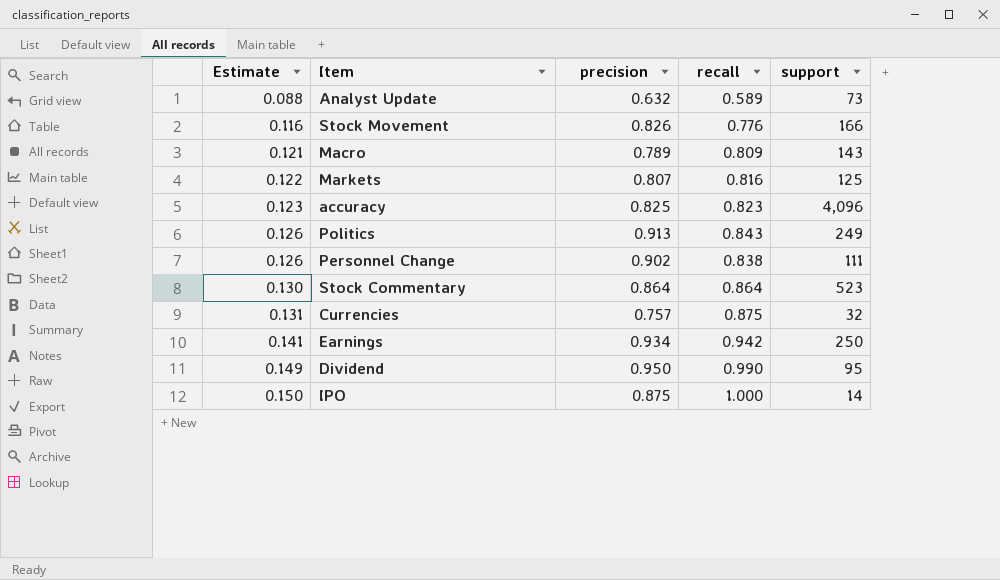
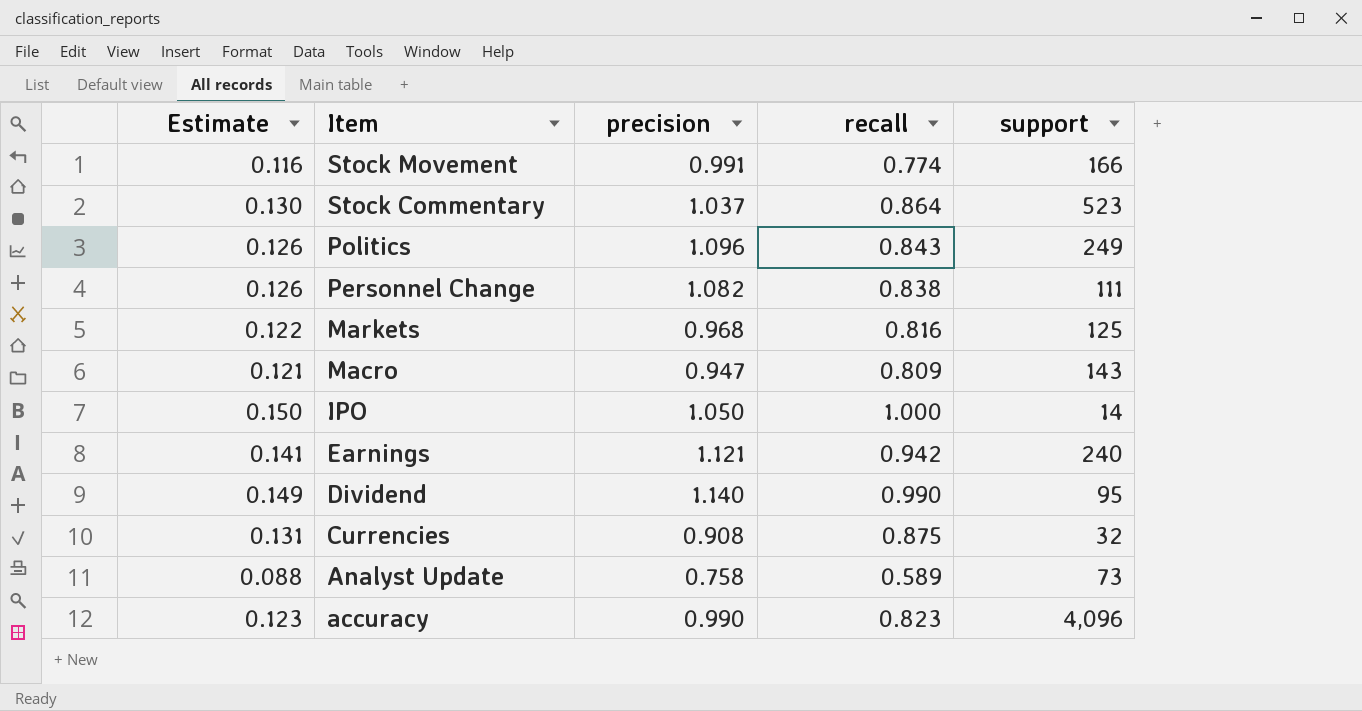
row order: Estimate ascending -> Item descending
Stock Movement | precision: 0.826 -> 0.991
Stock Movement | recall: 0.776 -> 0.774
Stock Commentary | precision: 0.864 -> 1.037
Politics | precision: 0.913 -> 1.096
Personnel Change | precision: 0.902 -> 1.082
Markets | precision: 0.807 -> 0.968
Macro | precision: 0.789 -> 0.947
IPO | precision: 0.875 -> 1.050
Earnings | precision: 0.934 -> 1.121
Earnings | support: 250 -> 240
Dividend | precision: 0.950 -> 1.140
Currencies | precision: 0.757 -> 0.908
Analyst Update | precision: 0.632 -> 0.758
accuracy | precision: 0.825 -> 0.990

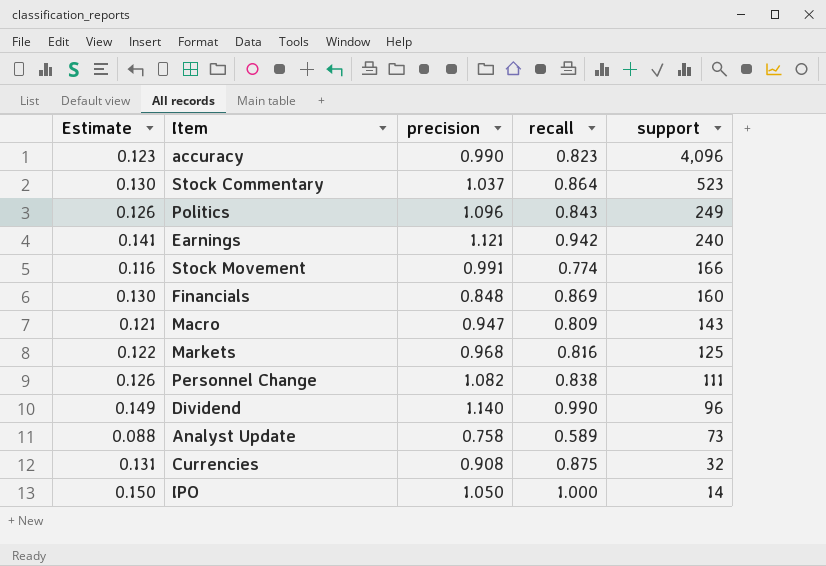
row order: Item descending -> support descending
row Financials: none -> 0.130 | 0.848 | 0.869 | 160
Dividend | support: 95 -> 96

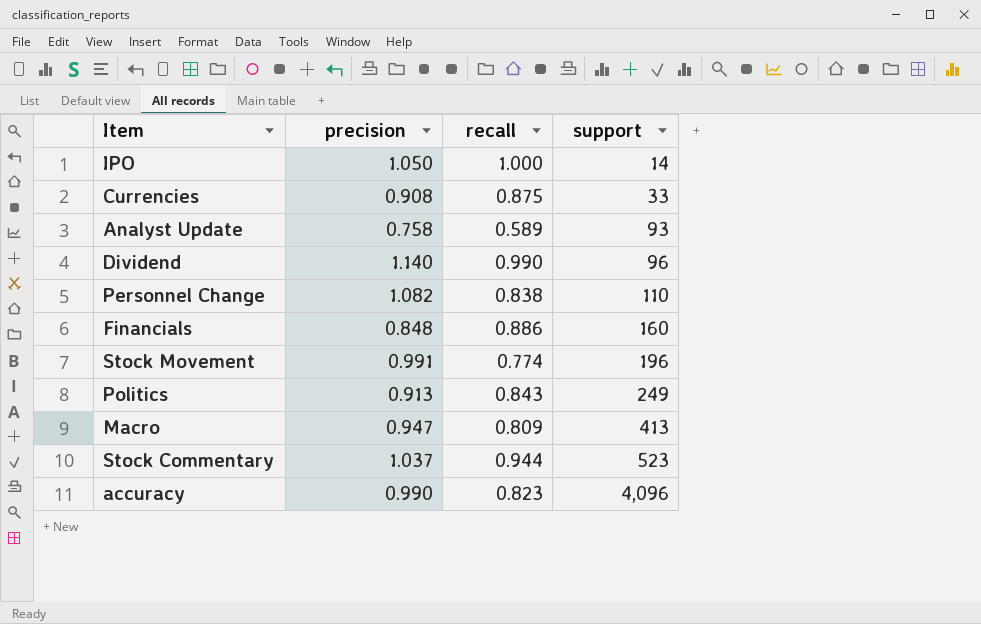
row order: support descending -> support ascending
column Estimate | formula: [recall] * 0.15 -> none
row Earnings: 0.141 | 1.121 | 0.942 | 240 -> none
row Markets: 0.122 | 0.968 | 0.816 | 125 -> none
Currencies | support: 32 -> 33
Analyst Update | support: 73 -> 93
Personnel Change | support: 111 -> 110
Financials | recall: 0.869 -> 0.886
Stock Movement | support: 166 -> 196
Politics | precision: 1.096 -> 0.913
Macro | support: 143 -> 413
Stock Commentary | recall: 0.864 -> 0.944

